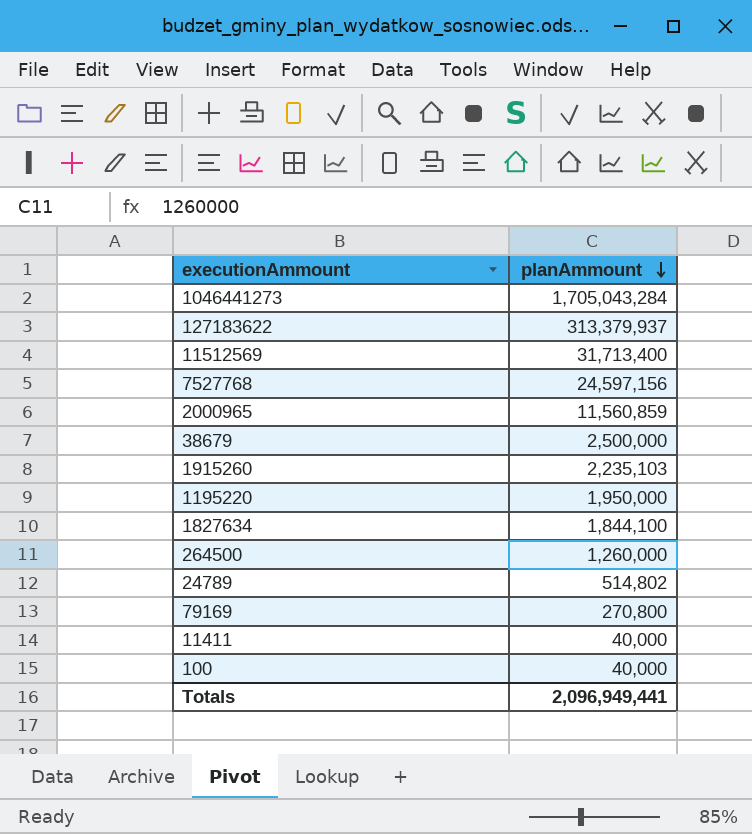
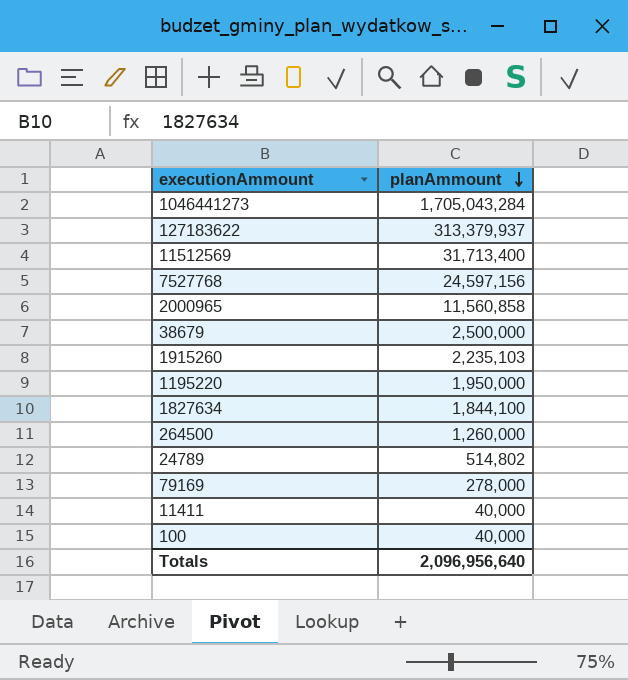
2000965 | planAmmount: 11,560,859 -> 11,560,858
79169 | planAmmount: 270,800 -> 278,000
Totals | planAmmount: 2,096,949,441 -> 2,096,956,640

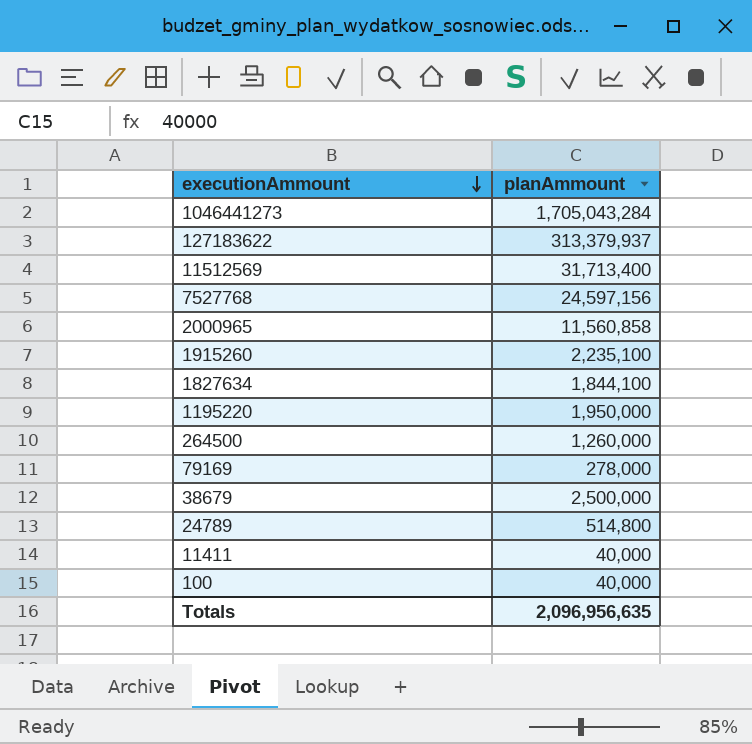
row order: planAmmount descending -> executionAmmount descending
1915260 | planAmmount: 2,235,103 -> 2,235,100
24789 | planAmmount: 514,802 -> 514,800
Totals | planAmmount: 2,096,956,640 -> 2,096,956,635

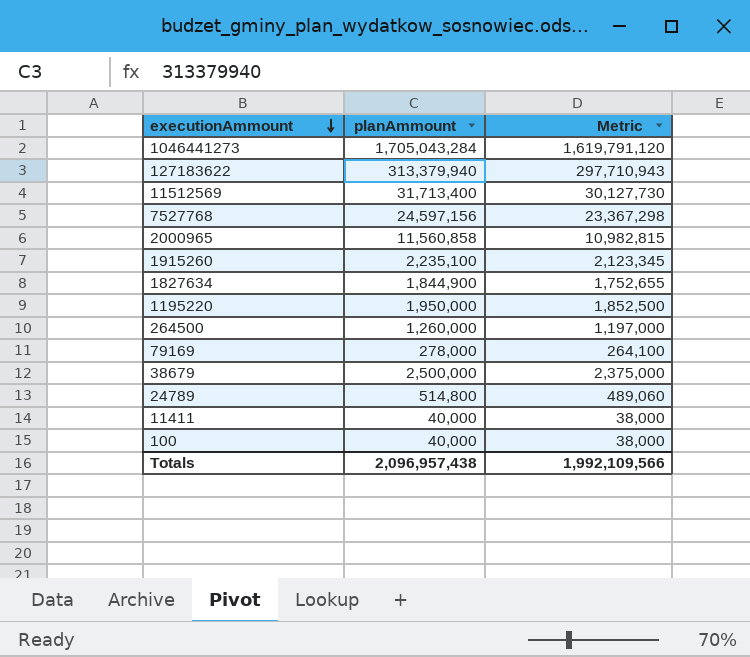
column Metric | formula: none -> [planAmmount] * 0.95
127183622 | planAmmount: 313,379,937 -> 313,379,940
1827634 | planAmmount: 1,844,100 -> 1,844,900
Totals | planAmmount: 2,096,956,635 -> 2,096,957,438

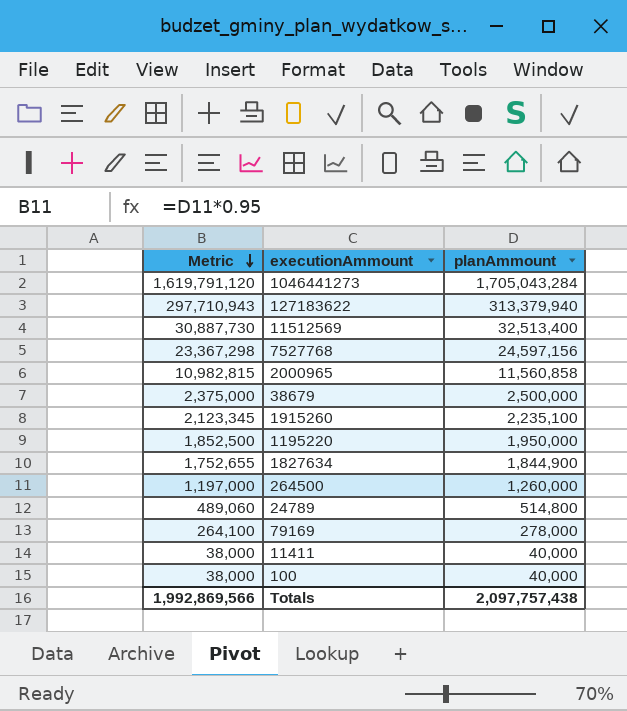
row order: executionAmmount descending -> Metric descending
column Metric | position: 3 -> 1
11512569 | Metric: 30,127,730 -> 30,887,730
11512569 | planAmmount: 31,713,400 -> 32,513,400
Totals | Metric: 1,992,109,566 -> 1,992,869,566
Totals | planAmmount: 2,096,957,438 -> 2,097,757,438

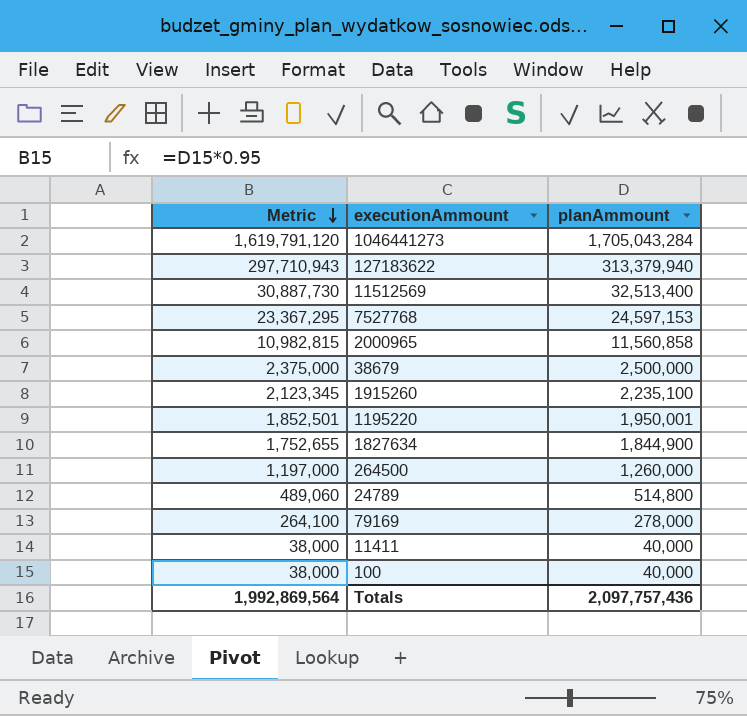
7527768 | Metric: 23,367,298 -> 23,367,295
7527768 | planAmmount: 24,597,156 -> 24,597,153
1195220 | Metric: 1,852,500 -> 1,852,501
1195220 | planAmmount: 1,950,000 -> 1,950,001
Totals | Metric: 1,992,869,566 -> 1,992,869,564
Totals | planAmmount: 2,097,757,438 -> 2,097,757,436

